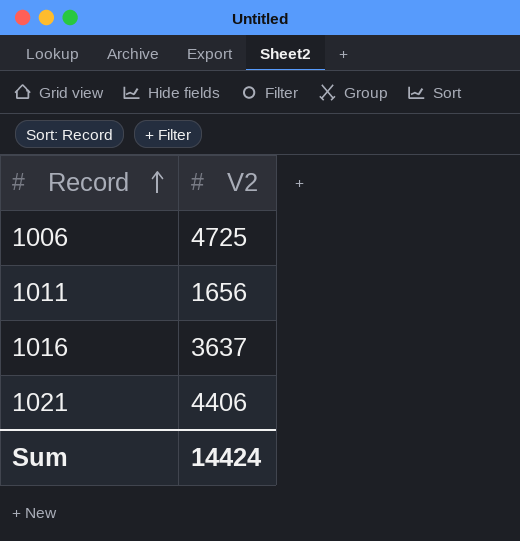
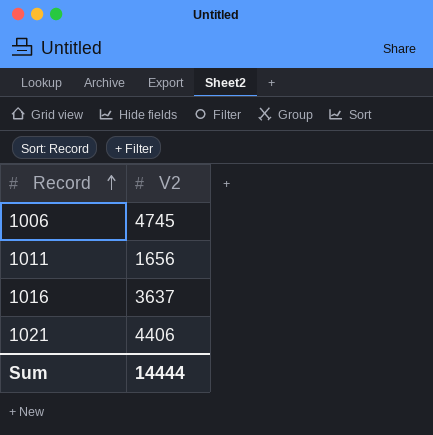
1006 | V2: 4725 -> 4745
Sum | V2: 14424 -> 14444

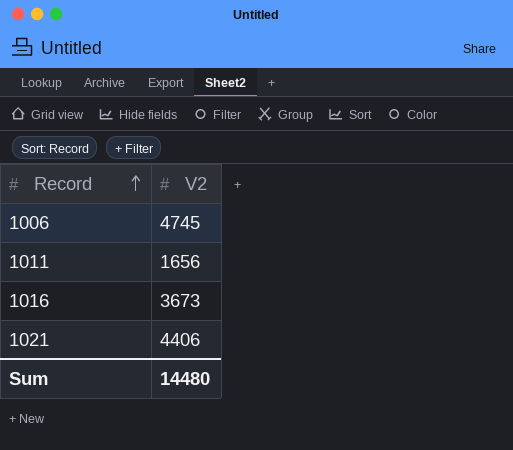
1016 | V2: 3637 -> 3673
Sum | V2: 14444 -> 14480

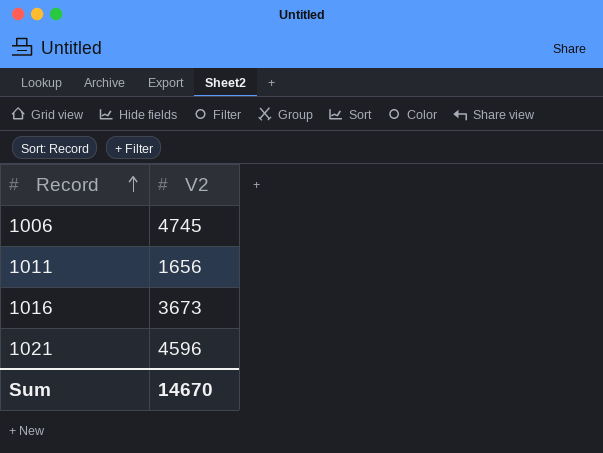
1021 | V2: 4406 -> 4596
Sum | V2: 14480 -> 14670

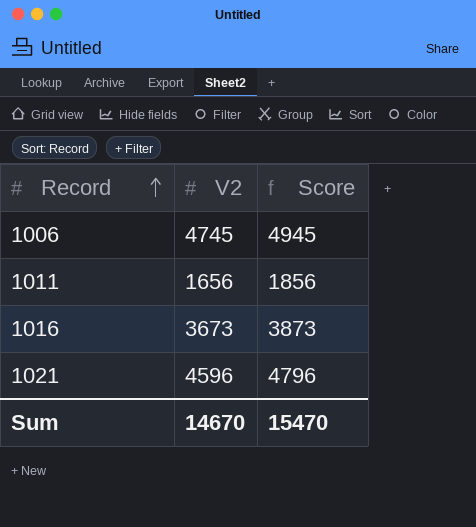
column Score | formula: none -> [V2] + 200

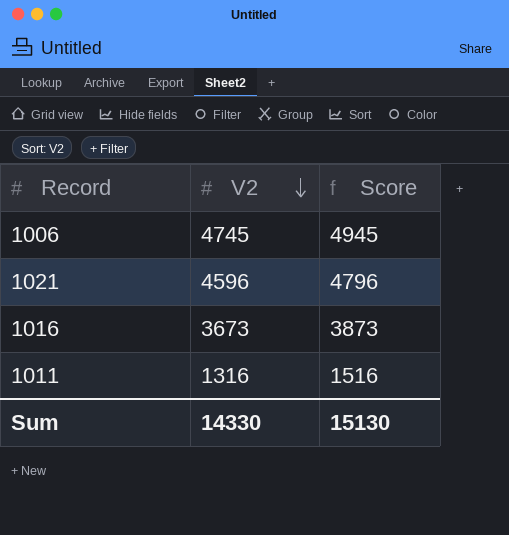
row order: Record ascending -> V2 descending
1011 | V2: 1656 -> 1316
1011 | Score: 1856 -> 1516
Sum | V2: 14670 -> 14330
Sum | Score: 15470 -> 15130

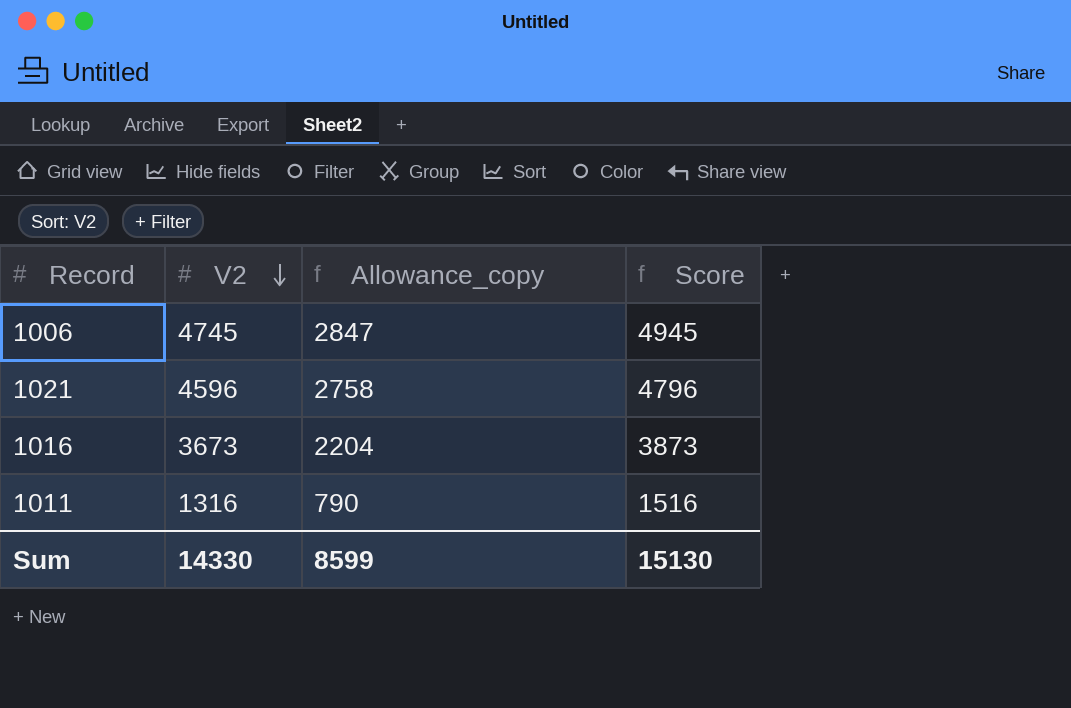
column Allowance_copy | formula: none -> [V2] * 0.6

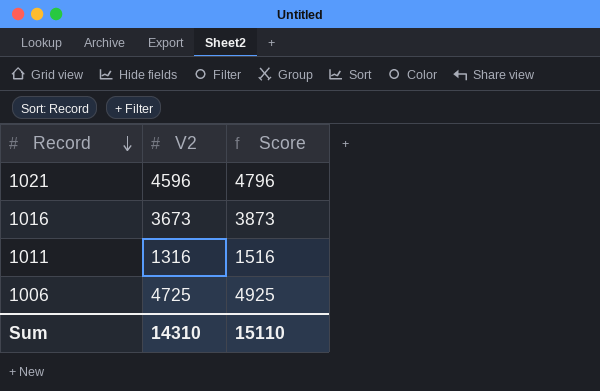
row order: V2 descending -> Record descending
column Allowance_copy | formula: [V2] * 0.6 -> none
1006 | V2: 4745 -> 4725
1006 | Score: 4945 -> 4925
Sum | V2: 14330 -> 14310
Sum | Score: 15130 -> 15110

